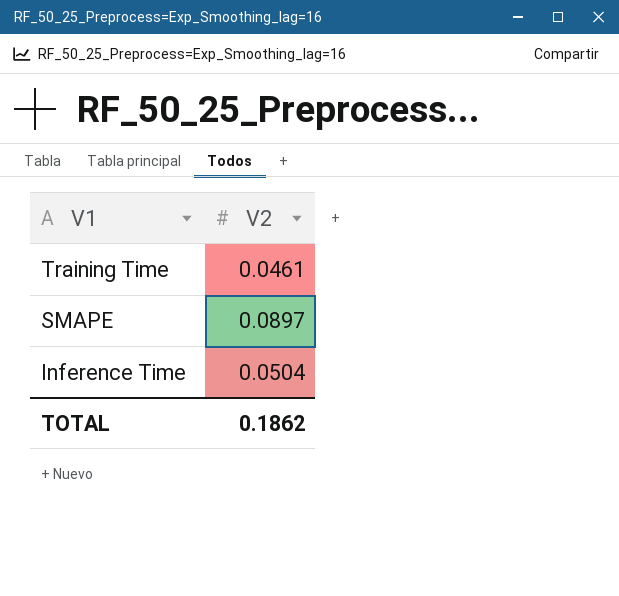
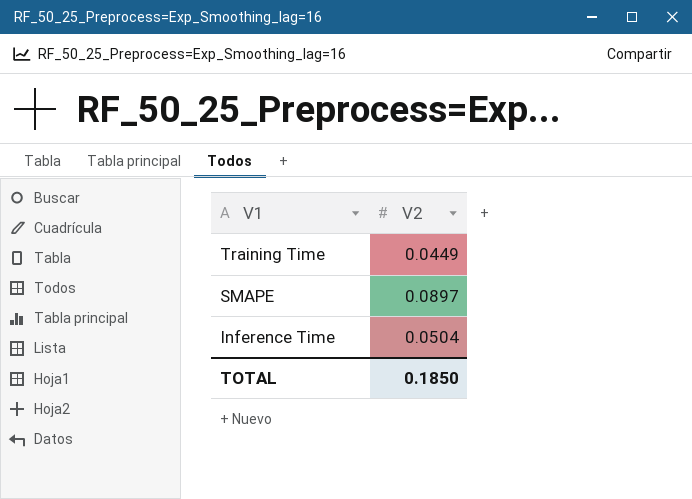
Training Time | V2: 0.0461 -> 0.0449
TOTAL | V2: 0.1862 -> 0.1850

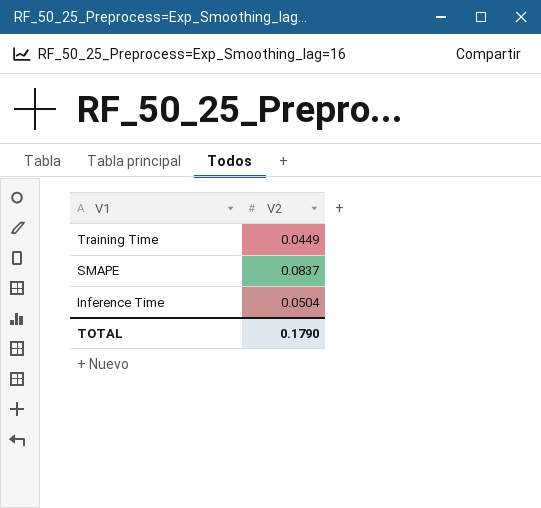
SMAPE | V2: 0.0897 -> 0.0837
TOTAL | V2: 0.1850 -> 0.1790

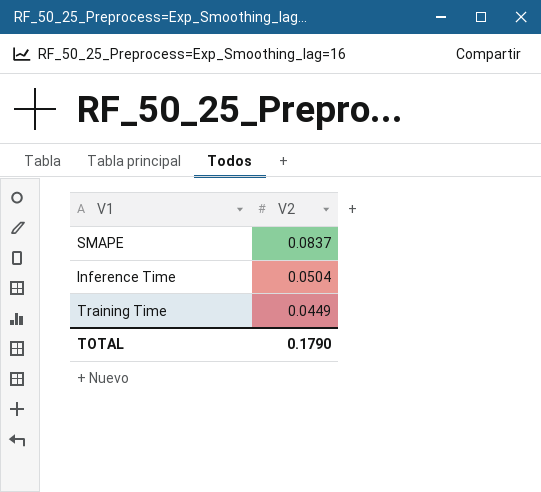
row order: V1 descending -> V2 descending

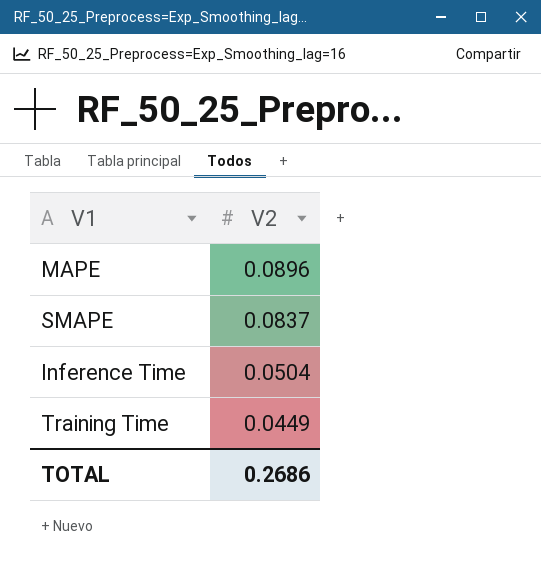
row MAPE: none -> 0.0896
TOTAL | V2: 0.1790 -> 0.2686

